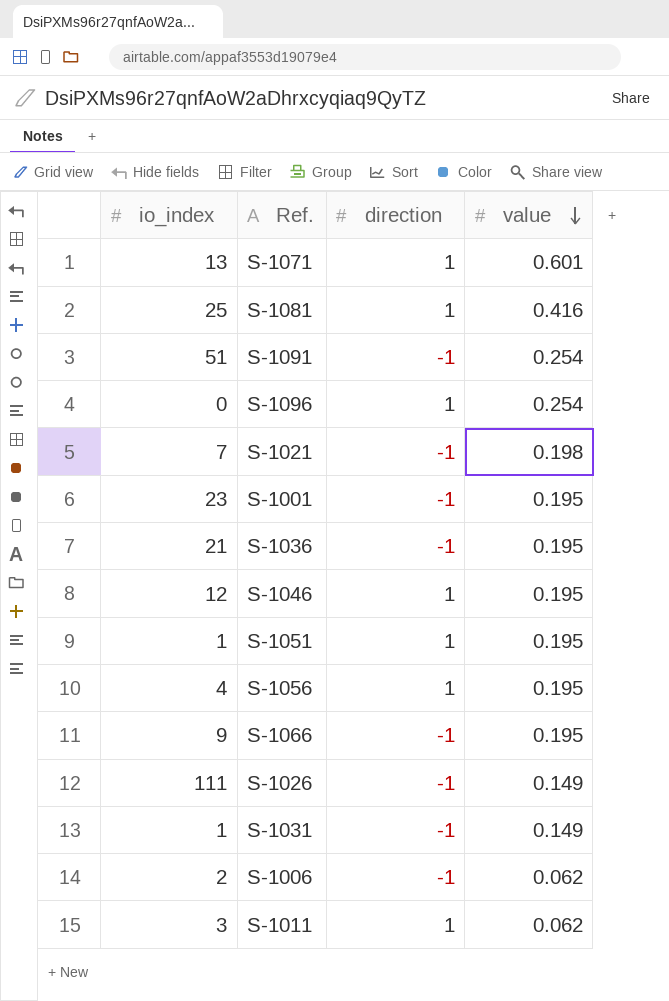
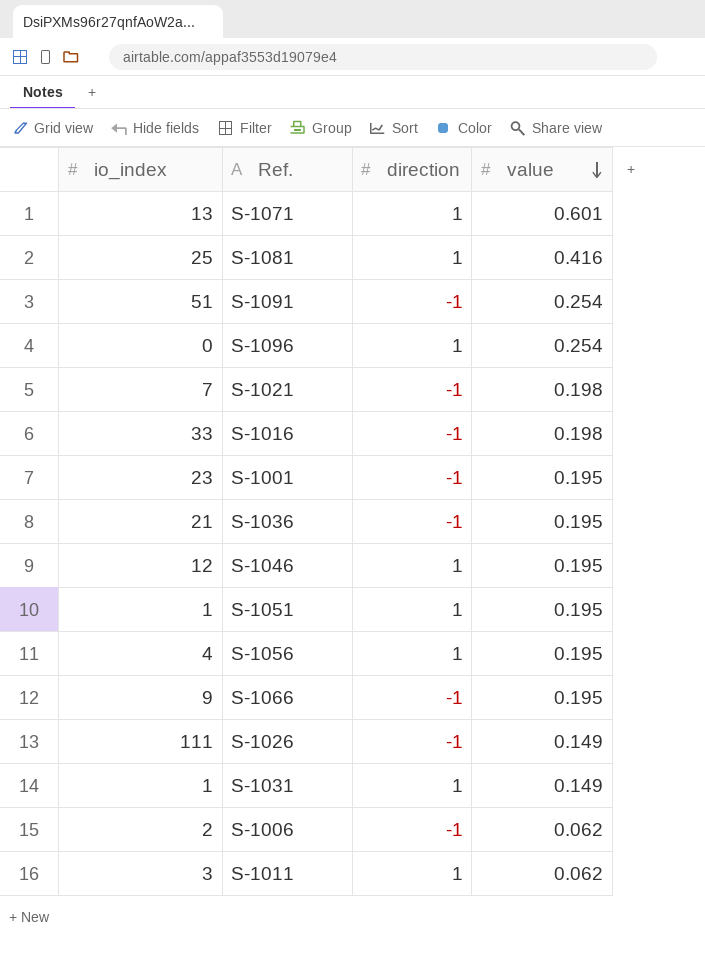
row S-1016: none -> 33 | -1 | 0.198
S-1031 | direction: -1 -> 1

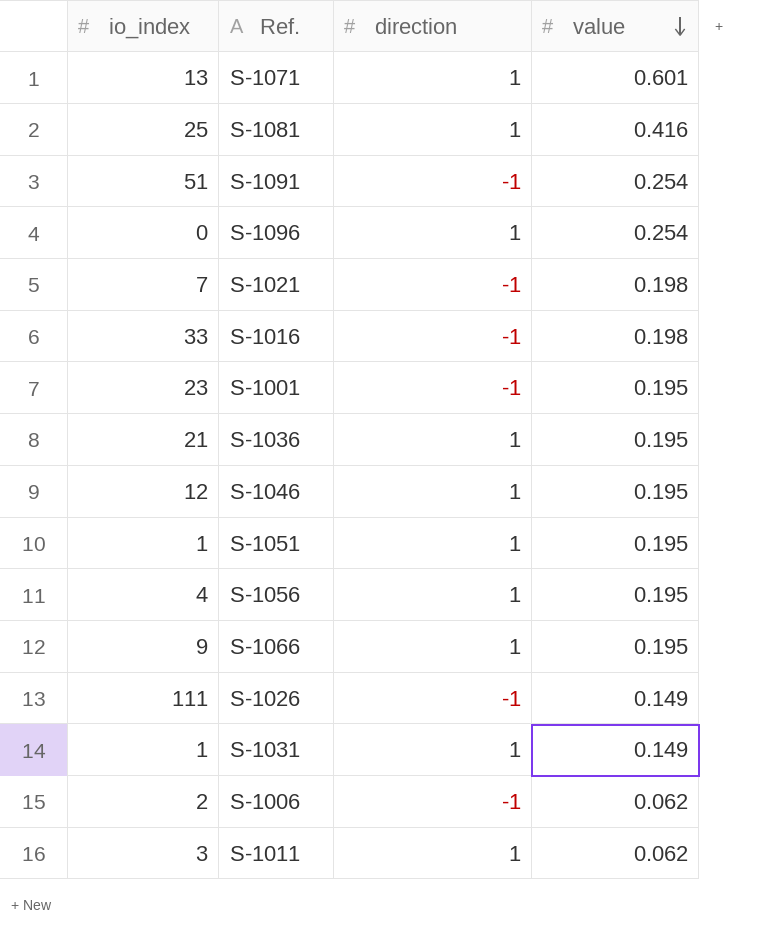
S-1036 | direction: -1 -> 1
S-1066 | direction: -1 -> 1

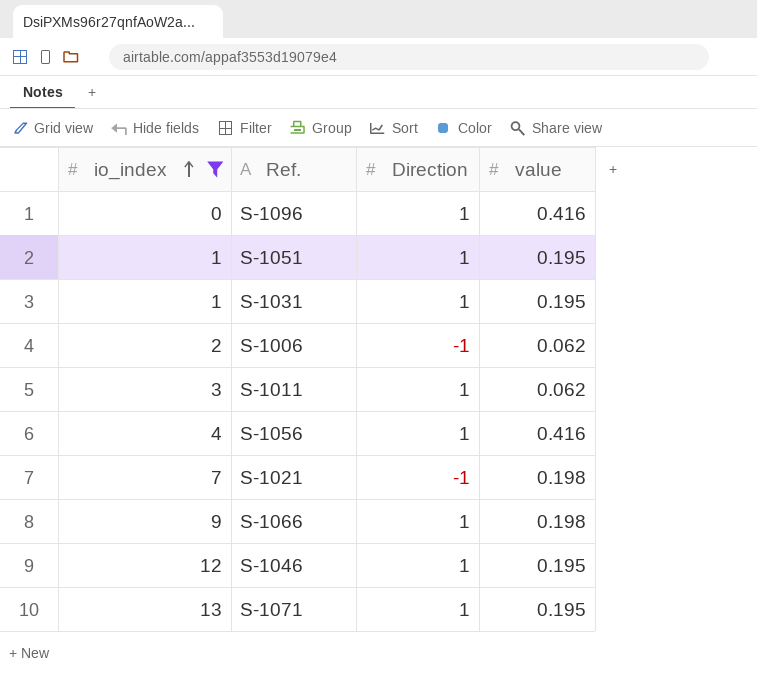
filter: none -> io_index <= 13
row order: value descending -> io_index ascending
column name: direction -> Direction
S-1096 | value: 0.254 -> 0.416
S-1031 | value: 0.149 -> 0.195
S-1056 | value: 0.195 -> 0.416
S-1066 | value: 0.195 -> 0.198
S-1071 | value: 0.601 -> 0.195

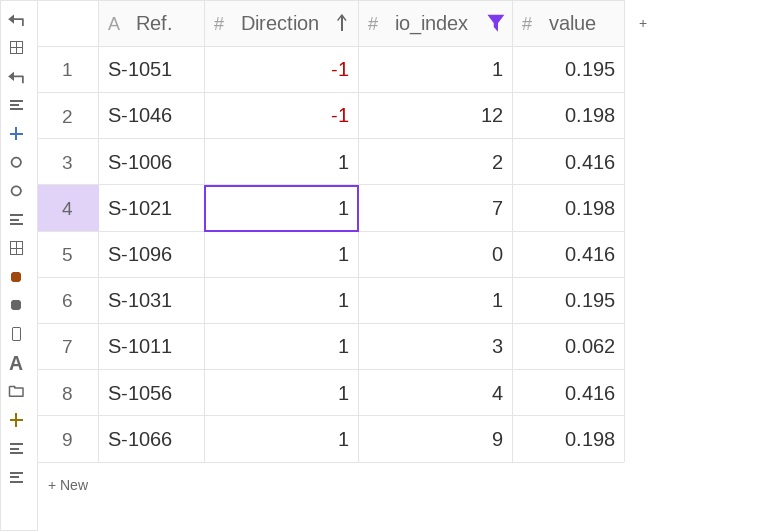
row order: io_index ascending -> Direction ascending
column io_index | position: 1 -> 3
row S-1071: 13 | 1 | 0.195 -> none
S-1051 | Direction: 1 -> -1
S-1046 | Direction: 1 -> -1
S-1046 | value: 0.195 -> 0.198
S-1006 | Direction: -1 -> 1
S-1006 | value: 0.062 -> 0.416
S-1021 | Direction: -1 -> 1

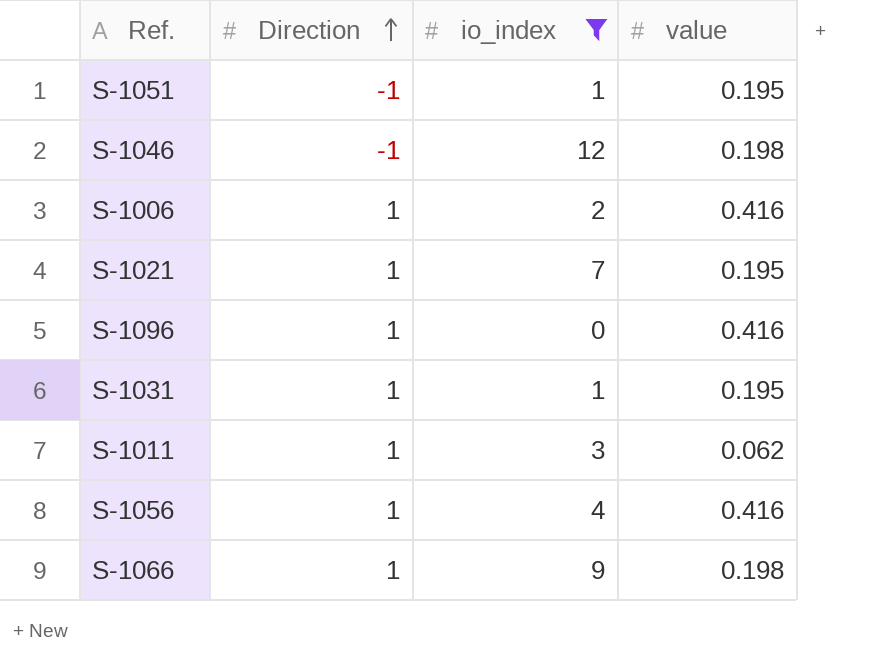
S-1021 | value: 0.198 -> 0.195

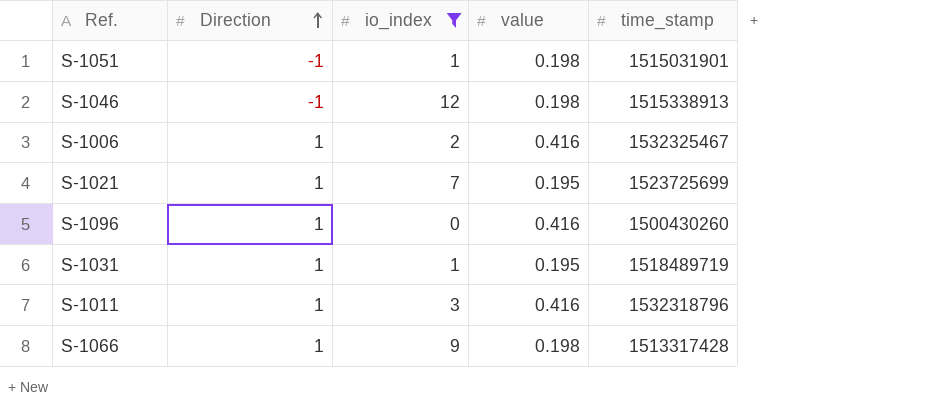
column time_stamp | position: none -> 5
row S-1056: 1 | 4 | 0.416 -> none
S-1051 | value: 0.195 -> 0.198
S-1011 | value: 0.062 -> 0.416

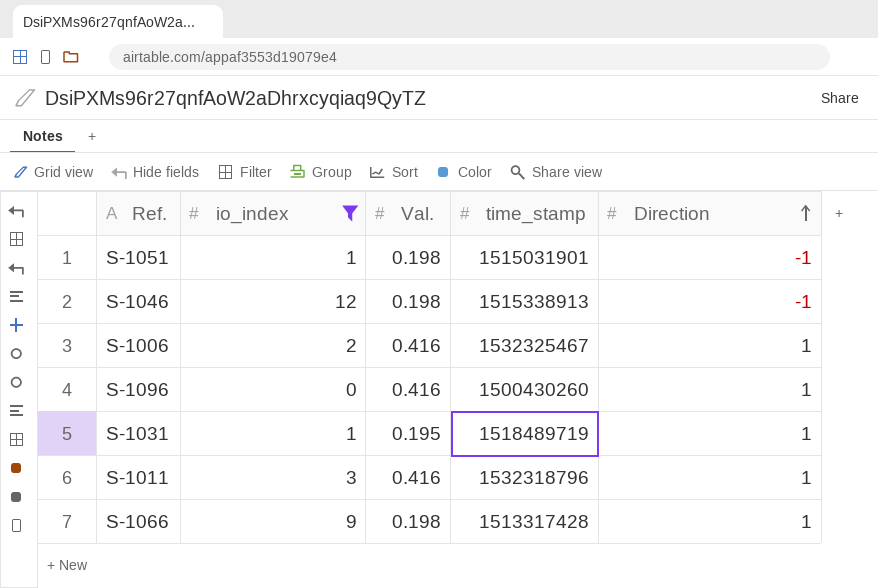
column name: value -> Val.
column Direction | position: 2 -> 5
row S-1021: 1 | 7 | 0.195 | 1523725699 -> none

